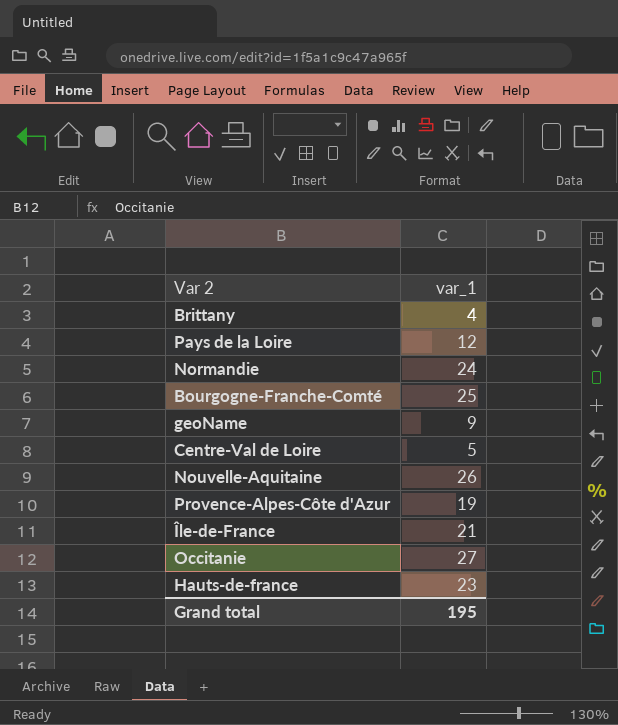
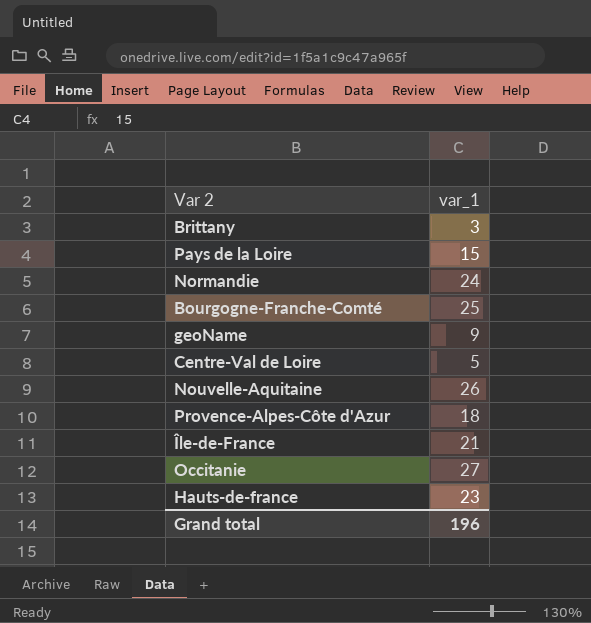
Brittany | var_1: 4 -> 3
Pays de la Loire | var_1: 12 -> 15
Provence-Alpes-Côte d'Azur | var_1: 19 -> 18
Grand total | var_1: 195 -> 196

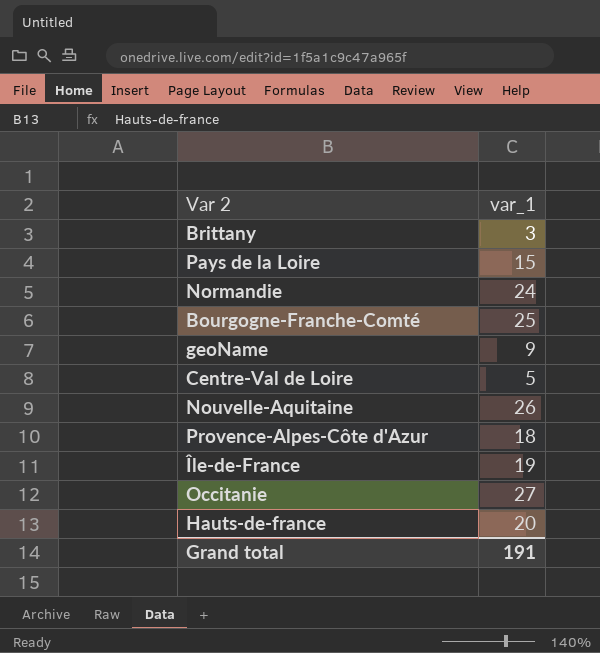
Île-de-France | var_1: 21 -> 19
Hauts-de-france | var_1: 23 -> 20
Grand total | var_1: 196 -> 191

